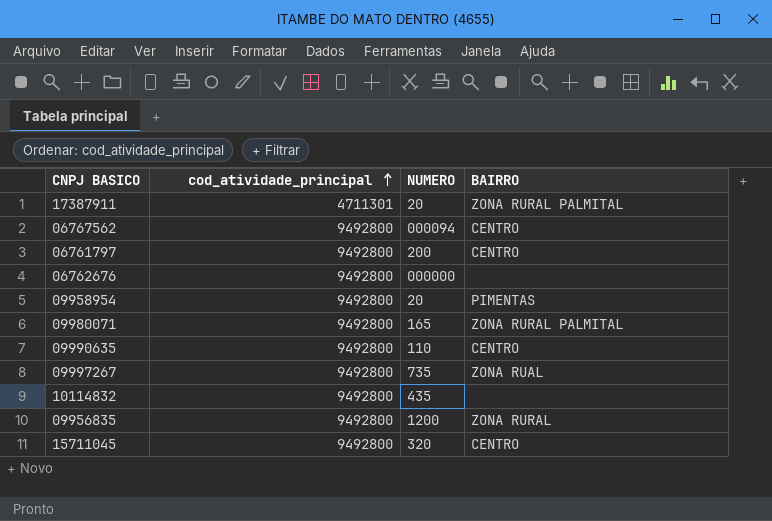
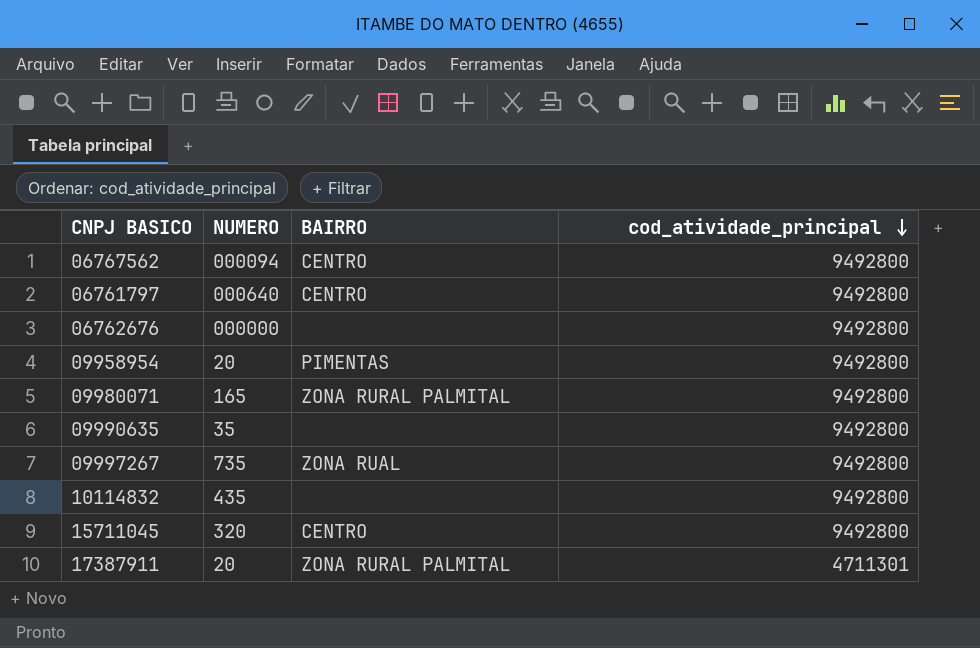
row order: cod_atividade_principal ascending -> cod_atividade_principal descending
column cod_atividade_principal | position: 2 -> 4
row 09956835: 9492800 | 1200 | ZONA RURAL -> none
06761797 | NUMERO: 200 -> 000640
09990635 | NUMERO: 110 -> 35
09990635 | BAIRRO: CENTRO -> none

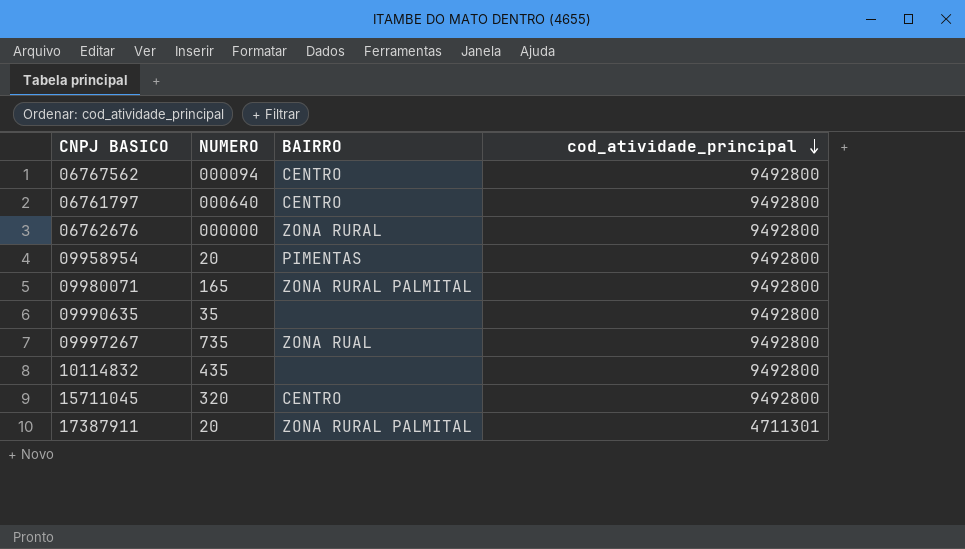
06762676 | BAIRRO: none -> ZONA RURAL

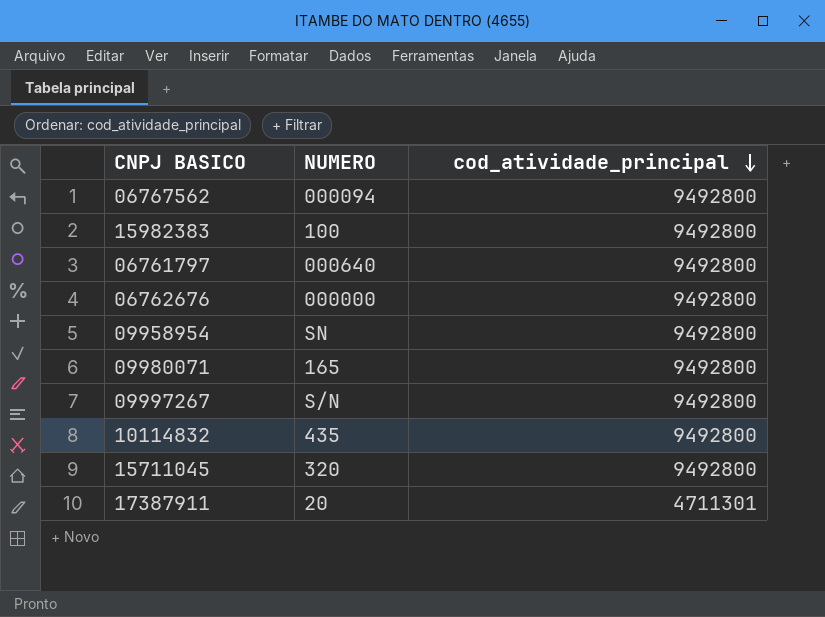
column BAIRRO | position: 3 -> none
row 09990635: 35 | none | 9492800 -> none
row 15982383: none -> 100 | 9492800
09958954 | NUMERO: 20 -> SN
09997267 | NUMERO: 735 -> S/N

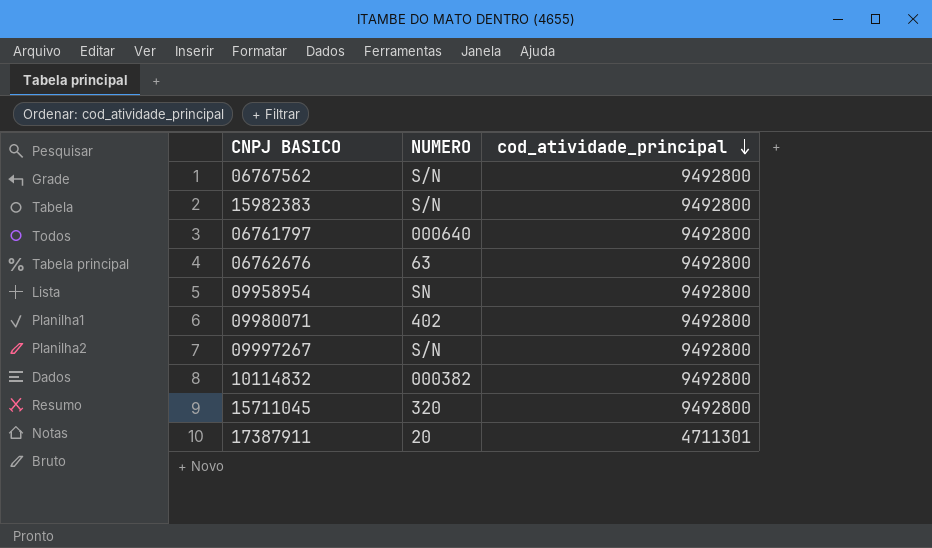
06767562 | NUMERO: 000094 -> S/N
15982383 | NUMERO: 100 -> S/N
06762676 | NUMERO: 000000 -> 63
09980071 | NUMERO: 165 -> 402
10114832 | NUMERO: 435 -> 000382

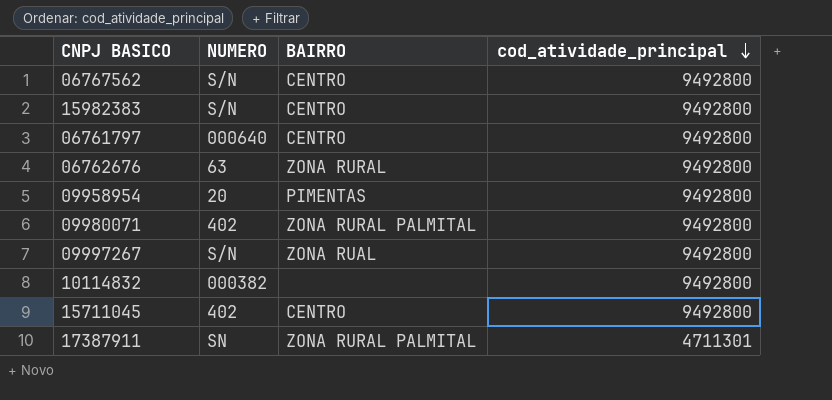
column BAIRRO | position: none -> 3
09958954 | NUMERO: SN -> 20
15711045 | NUMERO: 320 -> 402
17387911 | NUMERO: 20 -> SN

